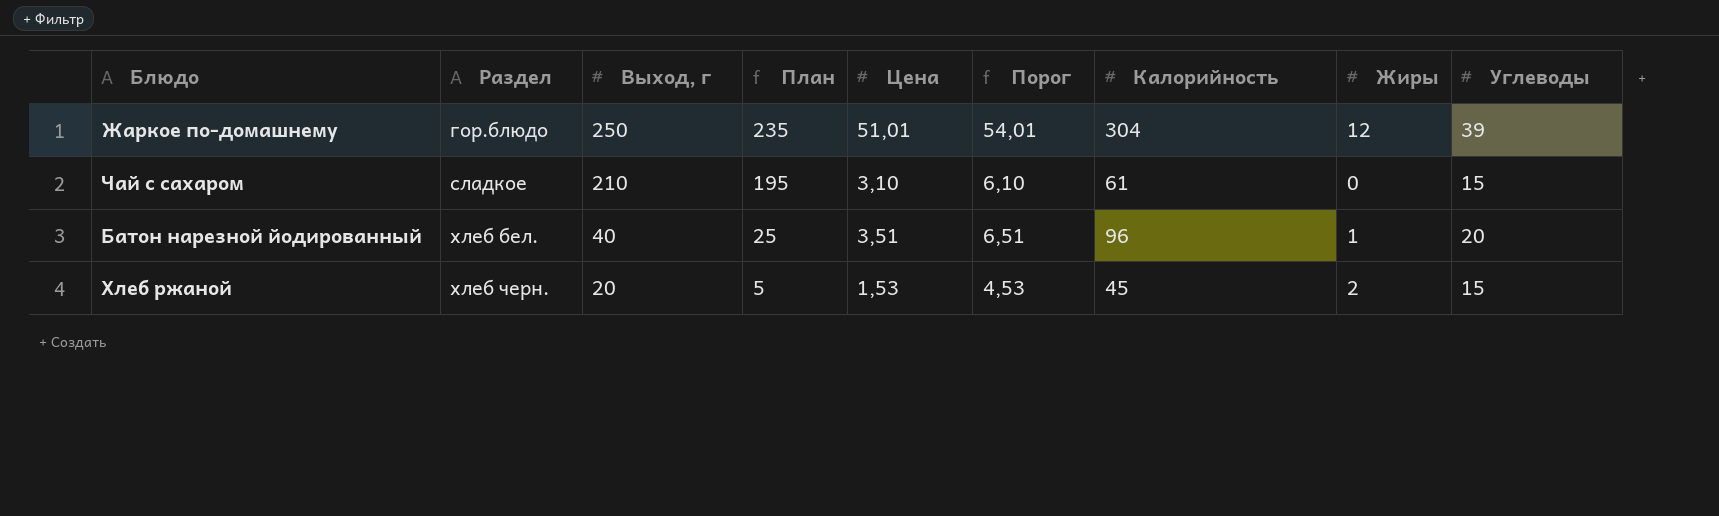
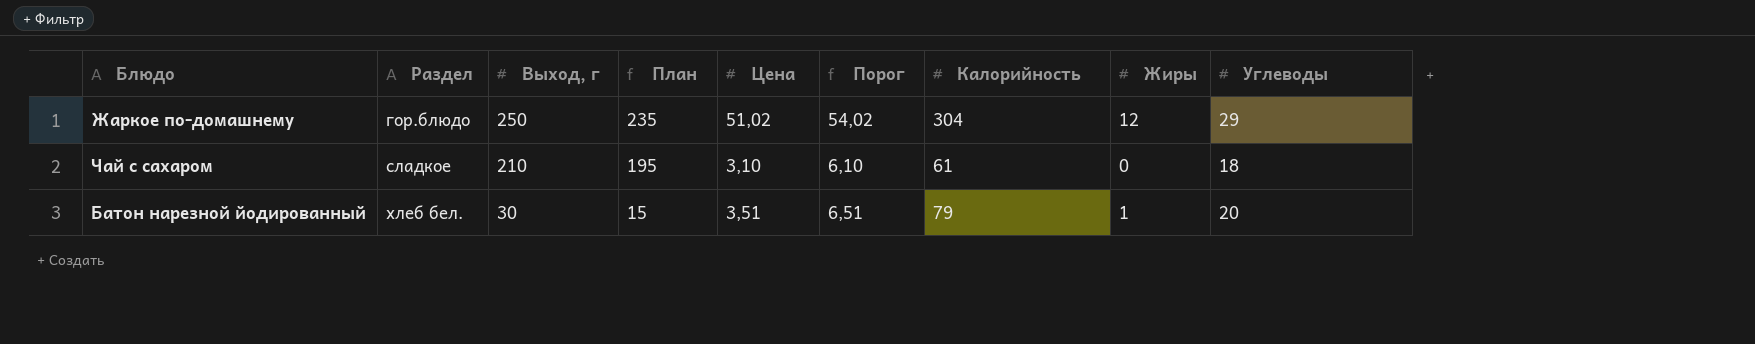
row Хлеб ржаной: хлеб черн. | 20 | 5 | 1,53 | 4,53 | 45 | 2 | 15 -> none
Жаркое по-домашнему | Цена: 51,01 -> 51,02
Жаркое по-домашнему | Порог: 54,01 -> 54,02
Жаркое по-домашнему | Углеводы: 39 -> 29
Чай с сахаром | Углеводы: 15 -> 18
Батон нарезной йодированный | Выход, г: 40 -> 30
Батон нарезной йодированный | План: 25 -> 15
Батон нарезной йодированный | Калорийность: 96 -> 79

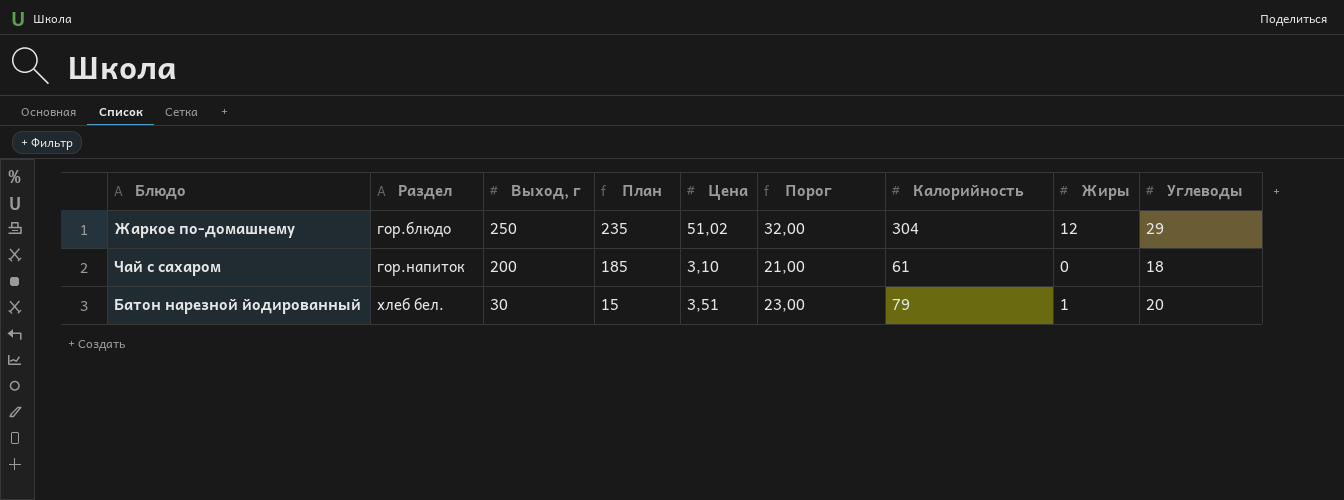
column Порог | formula: [Цена] + 3 -> [Углеводы] + 3
Чай с сахаром | Раздел: сладкое -> гор.напиток
Чай с сахаром | Выход, г: 210 -> 200
Чай с сахаром | План: 195 -> 185

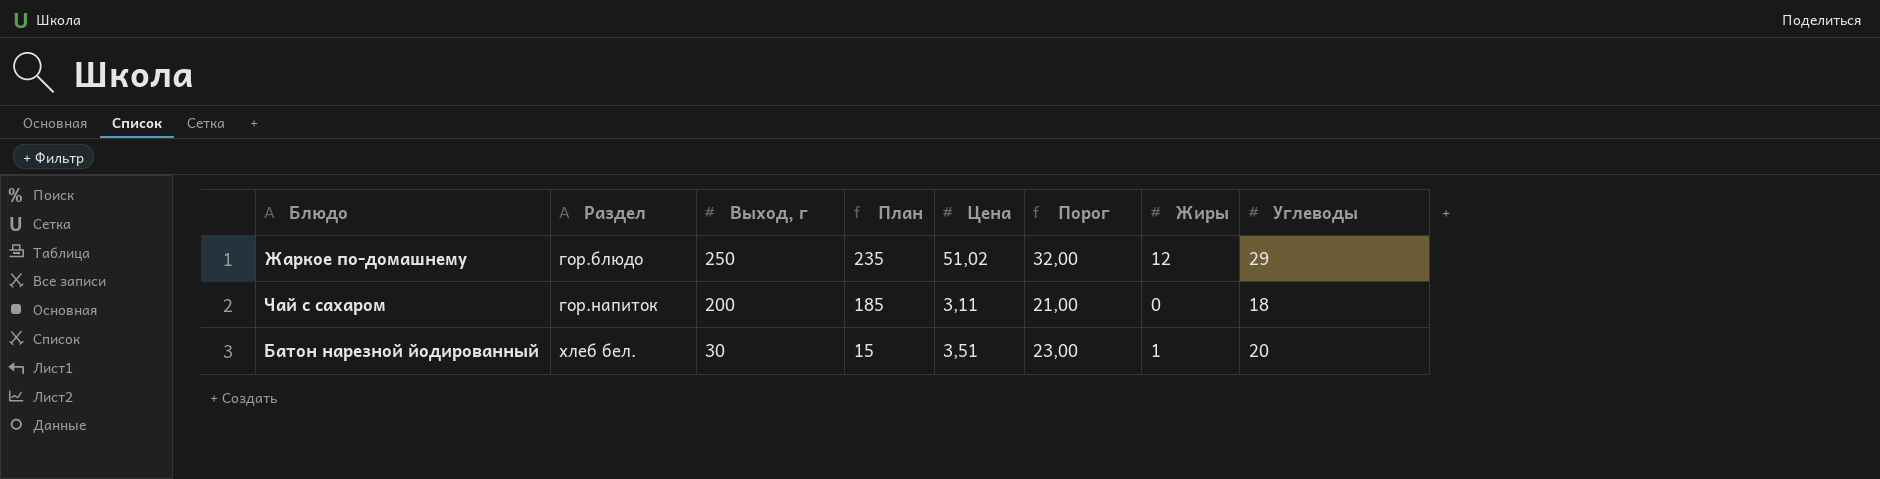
column Калорийность | position: 7 -> none
Чай с сахаром | Цена: 3,10 -> 3,11

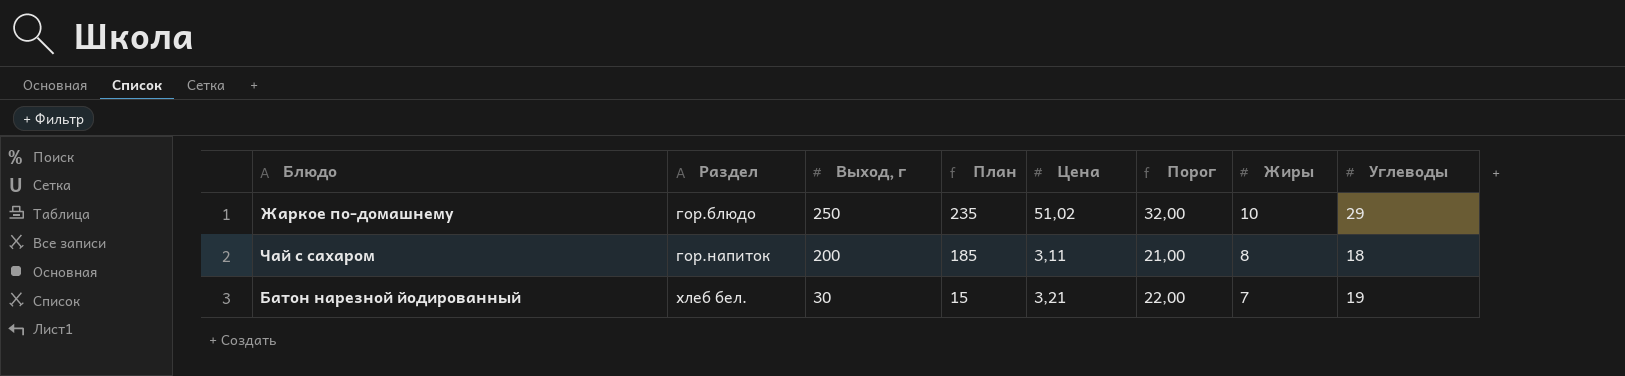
Жаркое по-домашнему | Жиры: 12 -> 10
Чай с сахаром | Жиры: 0 -> 8
Батон нарезной йодированный | Цена: 3,51 -> 3,21
Батон нарезной йодированный | Порог: 23,00 -> 22,00
Батон нарезной йодированный | Жиры: 1 -> 7
Батон нарезной йодированный | Углеводы: 20 -> 19

